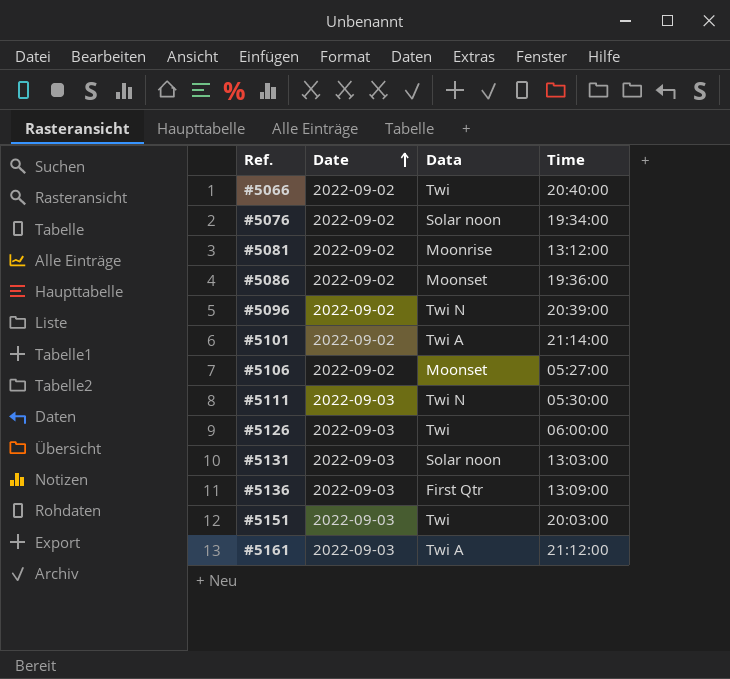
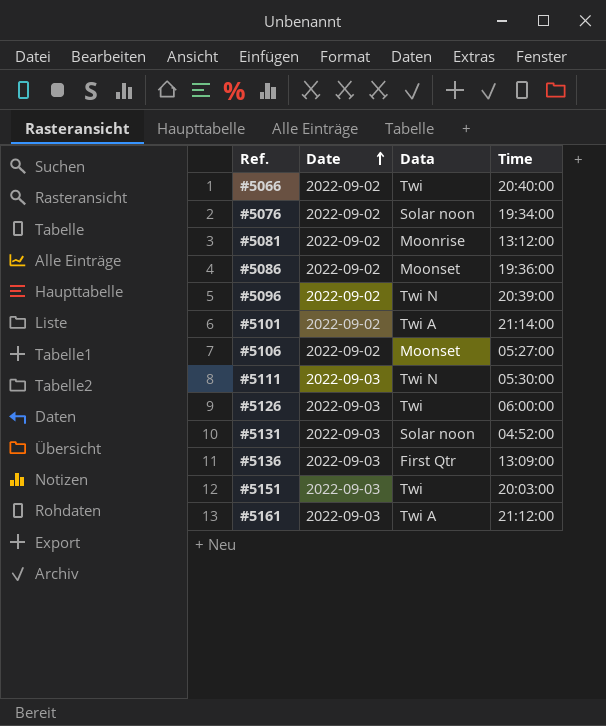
#5131 | Time: 13:03:00 -> 04:52:00

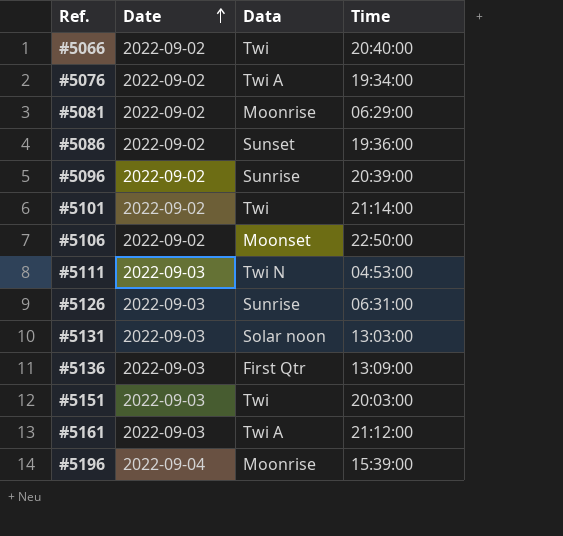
#5076 | Data: Solar noon -> Twi A
#5081 | Time: 13:12:00 -> 06:29:00
#5086 | Data: Moonset -> Sunset
#5096 | Data: Twi N -> Sunrise
#5101 | Data: Twi A -> Twi
#5106 | Time: 05:27:00 -> 22:50:00
#5111 | Time: 05:30:00 -> 04:53:00
#5126 | Data: Twi -> Sunrise
#5126 | Time: 06:00:00 -> 06:31:00
#5131 | Time: 04:52:00 -> 13:03:00
row #5196: none -> 2022-09-04 | Moonrise | 15:39:00

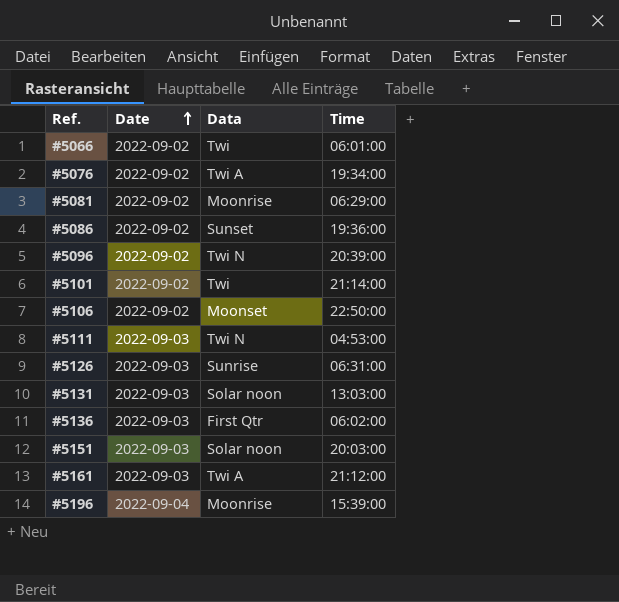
#5066 | Time: 20:40:00 -> 06:01:00
#5096 | Data: Sunrise -> Twi N
#5136 | Time: 13:09:00 -> 06:02:00
#5151 | Data: Twi -> Solar noon

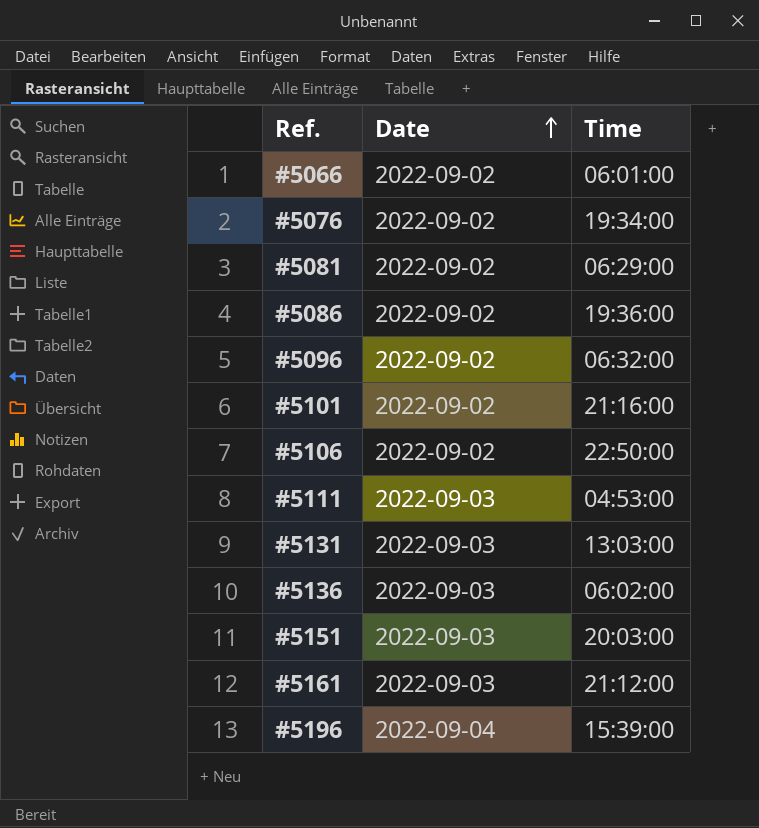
column Data | position: 3 -> none
row #5126: 2022-09-03 | Sunrise | 06:31:00 -> none
#5096 | Time: 20:39:00 -> 06:32:00
#5101 | Time: 21:14:00 -> 21:16:00

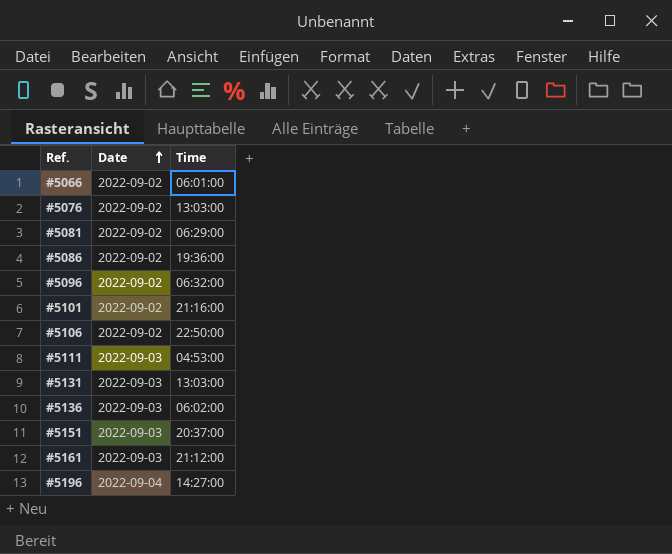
#5076 | Time: 19:34:00 -> 13:03:00
#5151 | Time: 20:03:00 -> 20:37:00
#5196 | Time: 15:39:00 -> 14:27:00

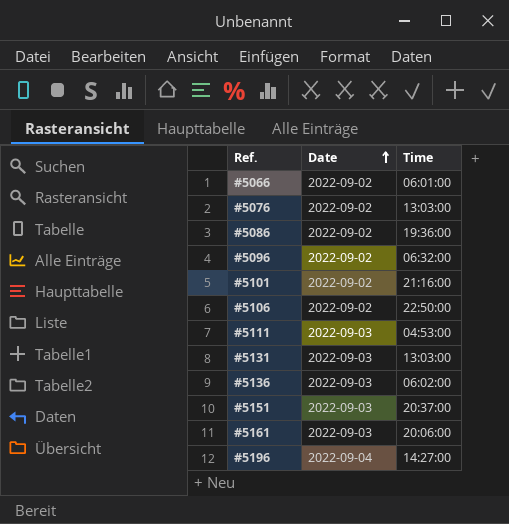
row #5081: 2022-09-02 | 06:29:00 -> none
#5161 | Time: 21:12:00 -> 20:06:00

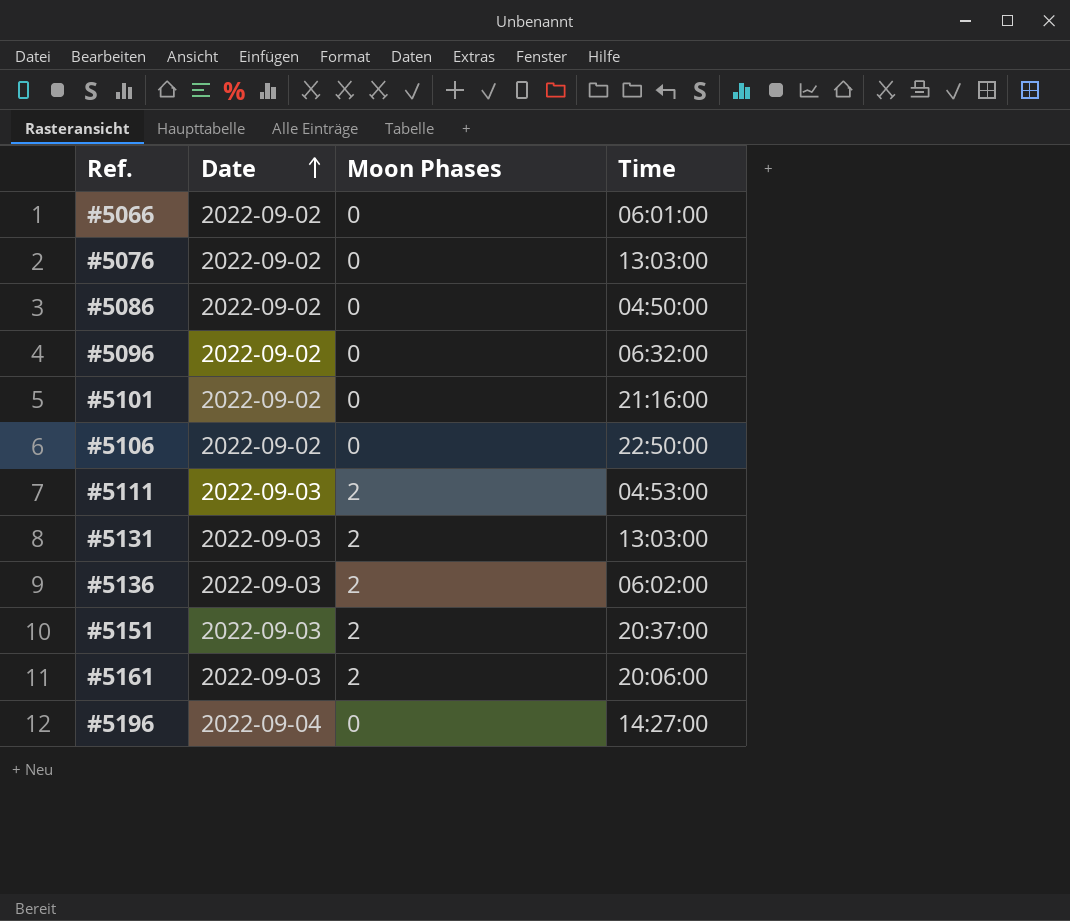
column Moon Phases | position: none -> 3
#5086 | Time: 19:36:00 -> 04:50:00

